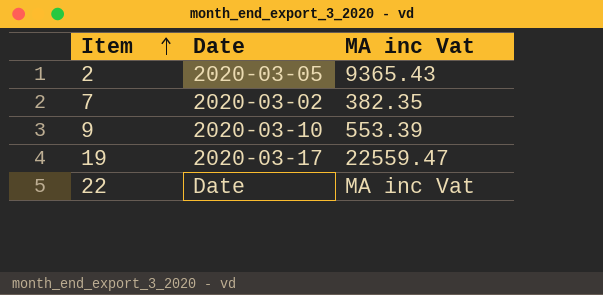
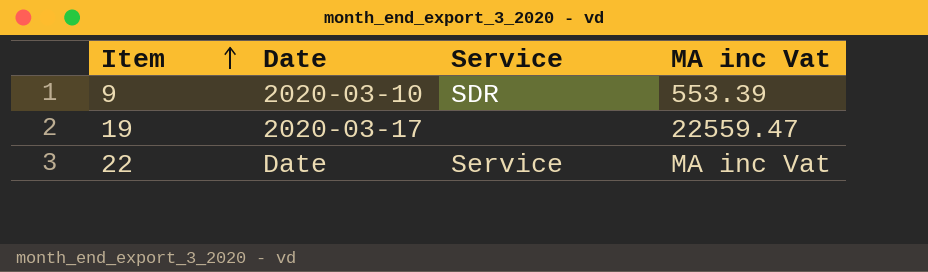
column Service | position: none -> 3
row 2: 2020-03-05 | 9365.43 -> none
row 7: 2020-03-02 | 382.35 -> none

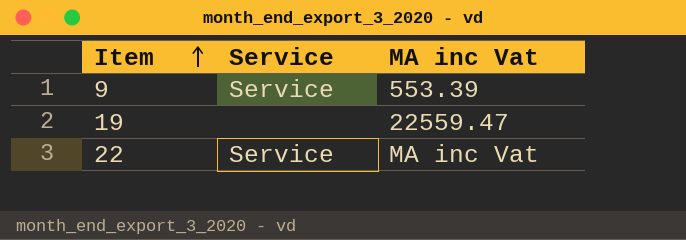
column Date | position: 2 -> none
9 | Service: SDR -> Service

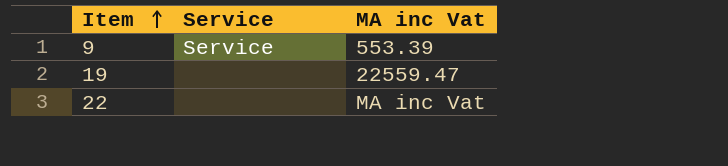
22 | Service: Service -> none

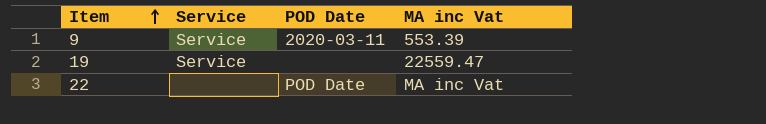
column POD Date | position: none -> 3
19 | Service: none -> Service

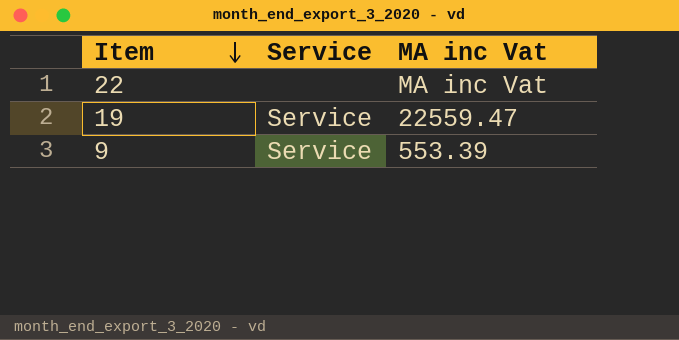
row order: Item ascending -> Item descending
column POD Date | position: 3 -> none

